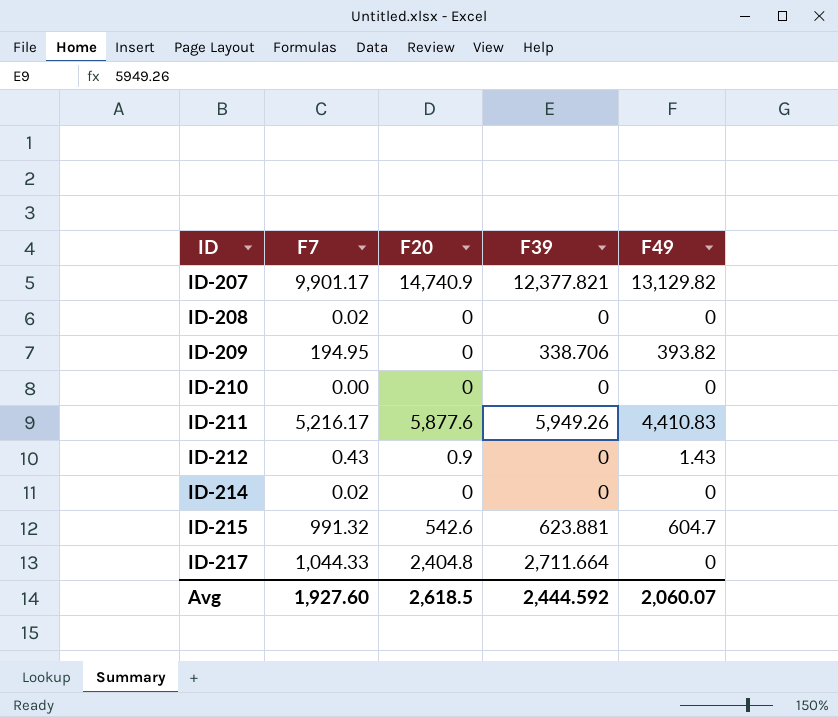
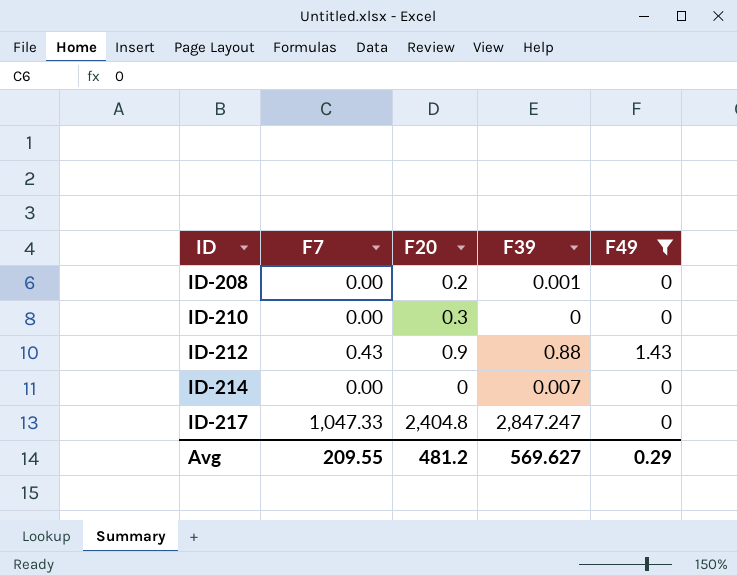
filter: none -> F49 <= 1.43
ID-208 | F7: 0.02 -> 0.00
ID-208 | F20: 0 -> 0.2
ID-208 | F39: 0 -> 0.001
ID-210 | F20: 0 -> 0.3
ID-212 | F39: 0 -> 0.88
ID-214 | F7: 0.02 -> 0.00
ID-214 | F39: 0 -> 0.007
ID-217 | F7: 1,044.33 -> 1,047.33
ID-217 | F39: 2,711.664 -> 2,847.247
Avg | F7: 1,927.60 -> 209.55
Avg | F20: 2,618.5 -> 481.2
Avg | F39: 2,444.592 -> 569.627
Avg | F49: 2,060.07 -> 0.29

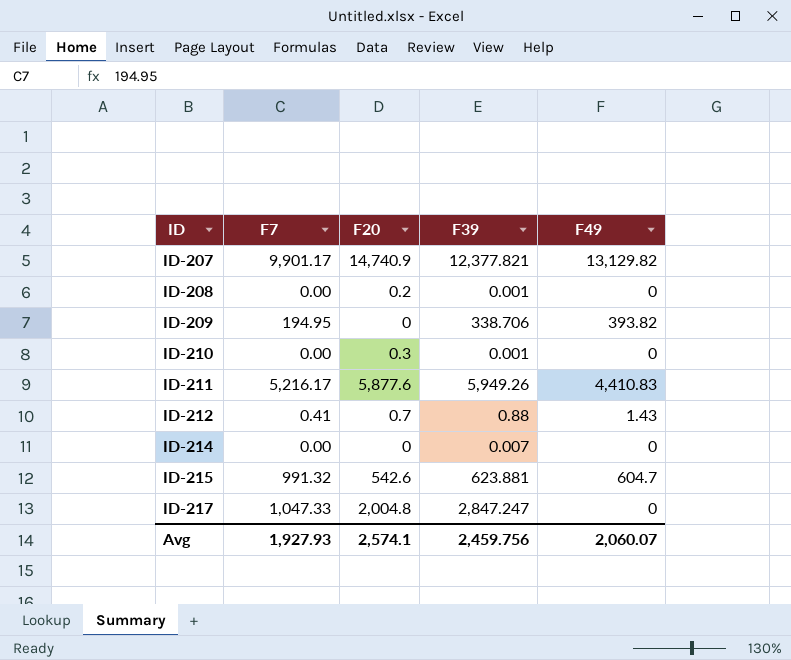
filter: F49 <= 1.43 -> none
ID-210 | F39: 0 -> 0.001
ID-212 | F7: 0.43 -> 0.41
ID-212 | F20: 0.9 -> 0.7
ID-217 | F20: 2,404.8 -> 2,004.8
Avg | F7: 209.55 -> 1,927.93
Avg | F20: 481.2 -> 2,574.1
Avg | F39: 569.627 -> 2,459.756
Avg | F49: 0.29 -> 2,060.07

